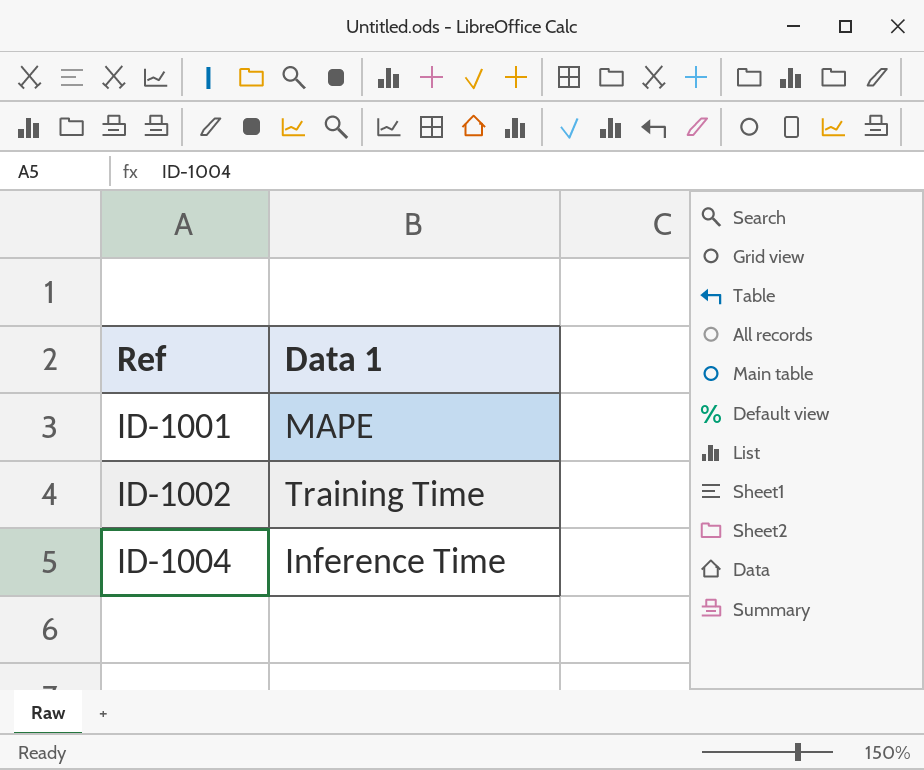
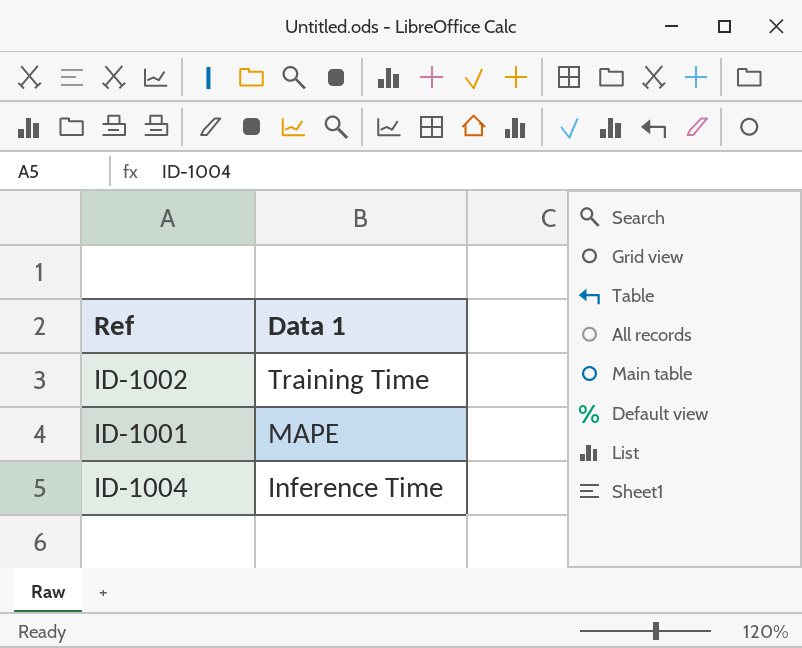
row order: Ref ascending -> Data 1 descending

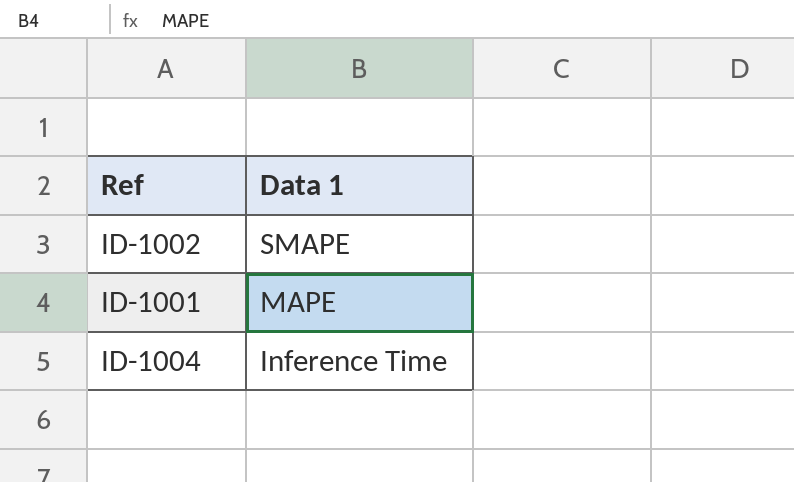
ID-1002 | Data 1: Training Time -> SMAPE

